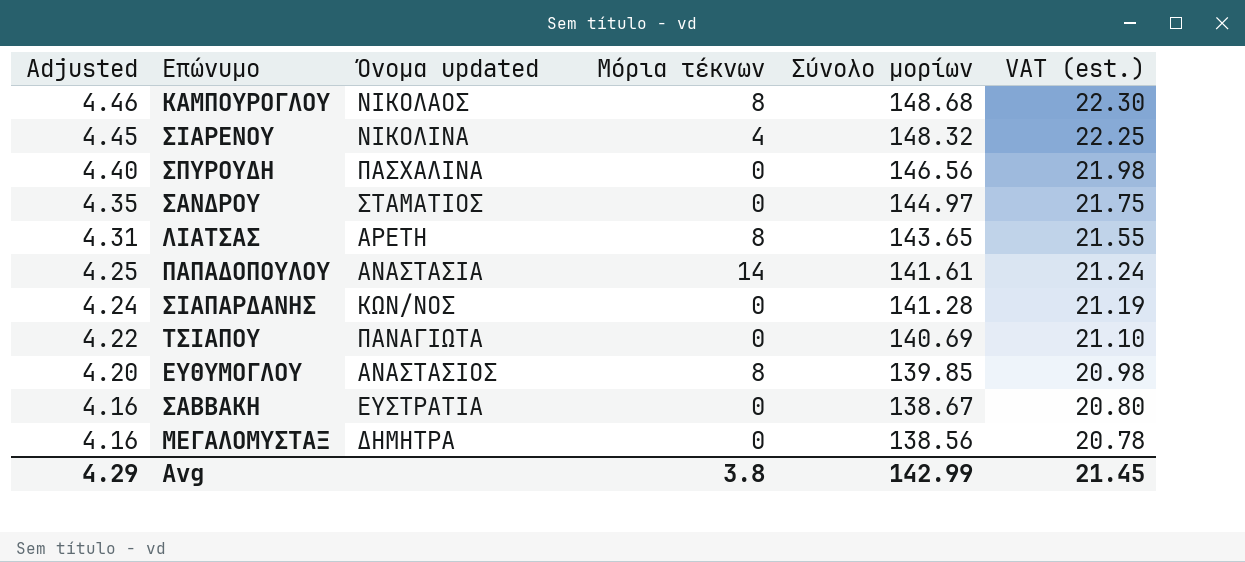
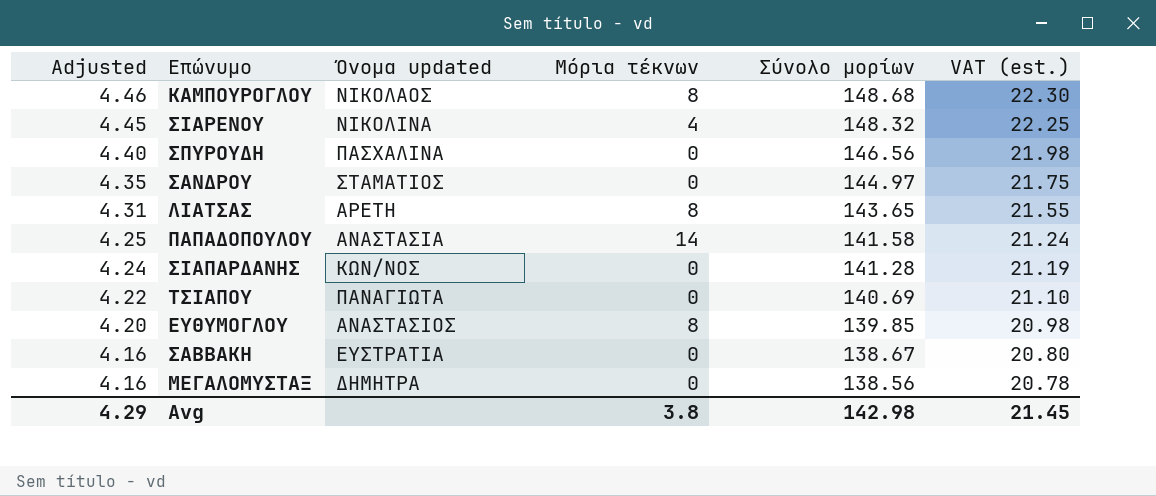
ΠΑΠΑΔΟΠΟΥΛΟΥ | Σύνολο μορίων: 141.61 -> 141.58
Avg | Σύνολο μορίων: 142.99 -> 142.98

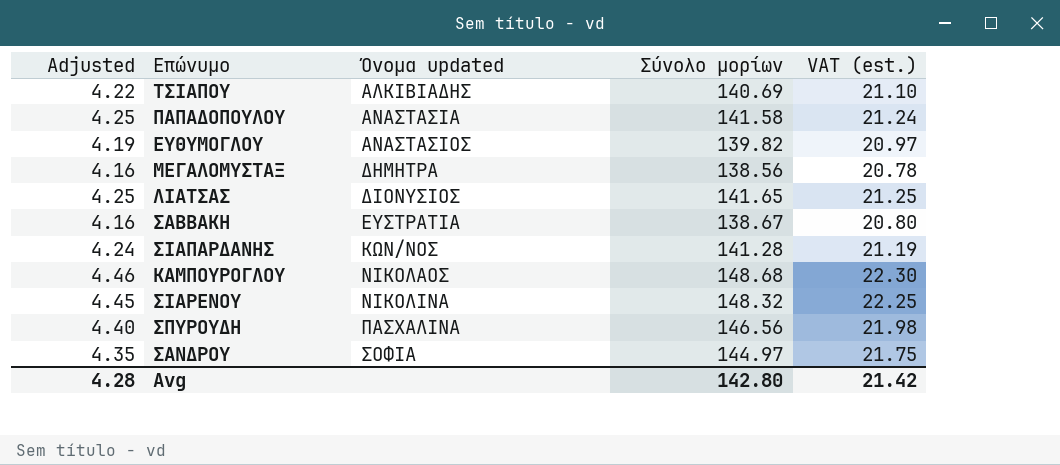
row order: Adjusted descending -> Όνομα updated ascending
column Μόρια τέκνων | position: 4 -> none
ΤΣΙΑΠΟΥ | Όνομα updated: ΠΑΝΑΓΙΩΤΑ -> ΑΛΚΙΒΙΑΔΗΣ
ΕΥΘΥΜΟΓΛΟΥ | Adjusted: 4.20 -> 4.19
ΕΥΘΥΜΟΓΛΟΥ | Σύνολο μορίων: 139.85 -> 139.82
ΕΥΘΥΜΟΓΛΟΥ | VAT (est.): 20.98 -> 20.97
ΛΙΑΤΣΑΣ | Adjusted: 4.31 -> 4.25
ΛΙΑΤΣΑΣ | Όνομα updated: ΑΡΕΤΗ -> ΔΙΟΝΥΣΙΟΣ
ΛΙΑΤΣΑΣ | Σύνολο μορίων: 143.65 -> 141.65
ΛΙΑΤΣΑΣ | VAT (est.): 21.55 -> 21.25
ΣΑΝΔΡΟΥ | Όνομα updated: ΣΤΑΜΑΤΙΟΣ -> ΣΟΦΙΑ
Avg | Adjusted: 4.29 -> 4.28
Avg | Σύνολο μορίων: 142.98 -> 142.80
Avg | VAT (est.): 21.45 -> 21.42

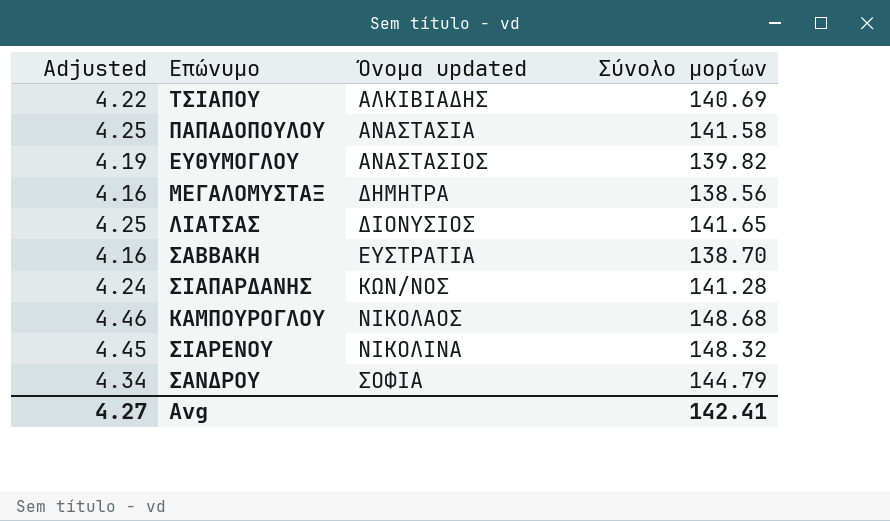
column VAT (est.) | formula: [Σύνολο μορίων] * 0.15 -> none
row ΣΠΥΡΟΥΔΗ: 4.40 | ΠΑΣΧΑΛΙΝΑ | 146.56 | 21.98 -> none
ΣΑΒΒΑΚΗ | Σύνολο μορίων: 138.67 -> 138.70
ΣΑΝΔΡΟΥ | Adjusted: 4.35 -> 4.34
ΣΑΝΔΡΟΥ | Σύνολο μορίων: 144.97 -> 144.79
Avg | Adjusted: 4.28 -> 4.27
Avg | Σύνολο μορίων: 142.80 -> 142.41

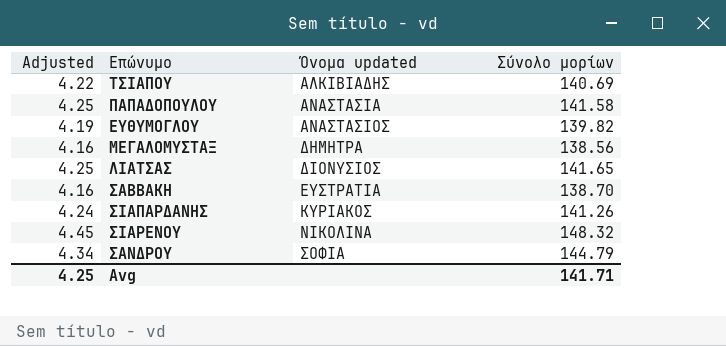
row ΚΑΜΠΟΥΡΟΓΛΟΥ: 4.46 | ΝΙΚΟΛΑΟΣ | 148.68 -> none
ΣΙΑΠΑΡΔΑΝΗΣ | Όνομα updated: ΚΩΝ/ΝΟΣ -> ΚΥΡΙΑΚΟΣ
ΣΙΑΠΑΡΔΑΝΗΣ | Σύνολο μορίων: 141.28 -> 141.26
Avg | Adjusted: 4.27 -> 4.25
Avg | Σύνολο μορίων: 142.41 -> 141.71

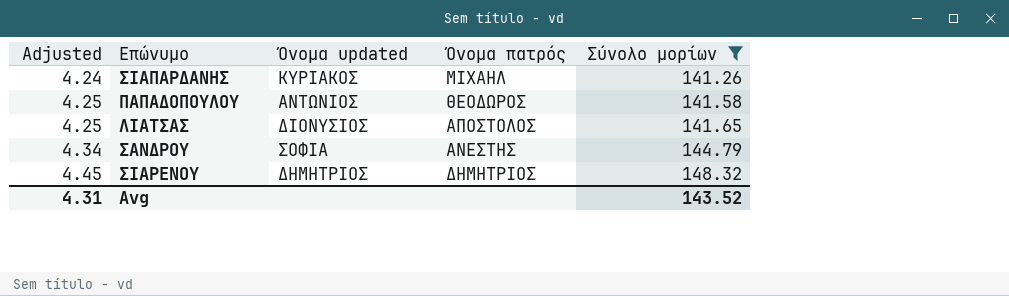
filter: none -> Σύνολο μορίων >= 141.26
row order: Όνομα updated ascending -> Adjusted ascending
column Όνομα πατρός | position: none -> 4
ΠΑΠΑΔΟΠΟΥΛΟΥ | Όνομα updated: ΑΝΑΣΤΑΣΙΑ -> ΑΝΤΩΝΙΟΣ
ΣΙΑΡΕΝΟΥ | Όνομα updated: ΝΙΚΟΛΙΝΑ -> ΔΗΜΗΤΡΙΟΣ
Avg | Adjusted: 4.25 -> 4.31
Avg | Σύνολο μορίων: 141.71 -> 143.52

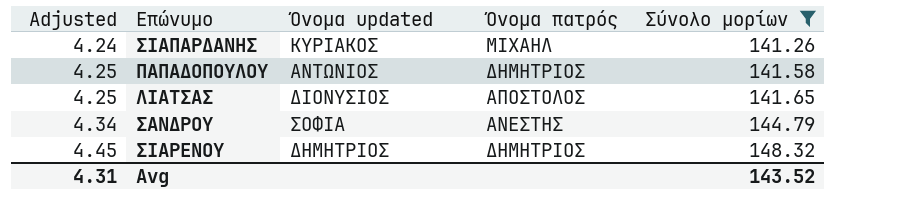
ΠΑΠΑΔΟΠΟΥΛΟΥ | Όνομα πατρός: ΘΕΟΔΩΡΟΣ -> ΔΗΜΗΤΡΙΟΣ

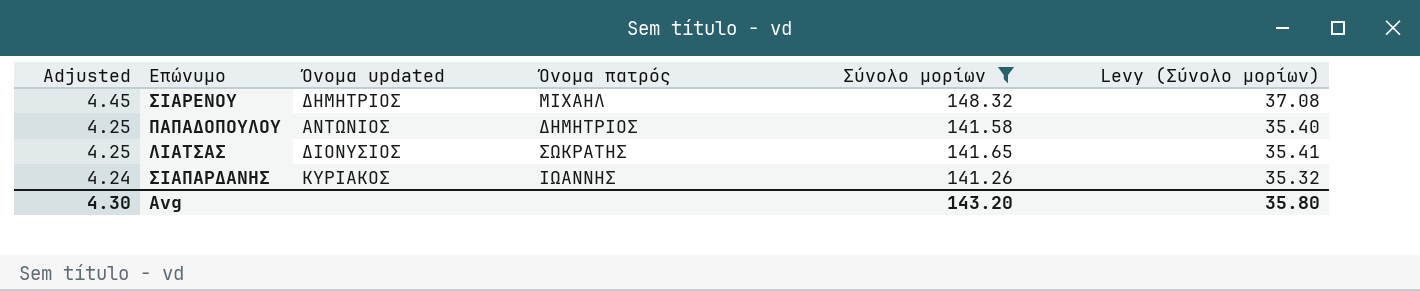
row order: Adjusted ascending -> Adjusted descending
column Levy (Σύνολο μορίων) | formula: none -> [Σύνολο μορίων] * 0.25
row ΣΑΝΔΡΟΥ: 4.34 | ΣΟΦΙΑ | ΑΝΕΣΤΗΣ | 144.79 -> none
ΣΙΑΡΕΝΟΥ | Όνομα πατρός: ΔΗΜΗΤΡΙΟΣ -> ΜΙΧΑΗΛ
ΛΙΑΤΣΑΣ | Όνομα πατρός: ΑΠΟΣΤΟΛΟΣ -> ΣΩΚΡΑΤΗΣ
ΣΙΑΠΑΡΔΑΝΗΣ | Όνομα πατρός: ΜΙΧΑΗΛ -> ΙΩΑΝΝΗΣ
Avg | Adjusted: 4.31 -> 4.30
Avg | Σύνολο μορίων: 143.52 -> 143.20

